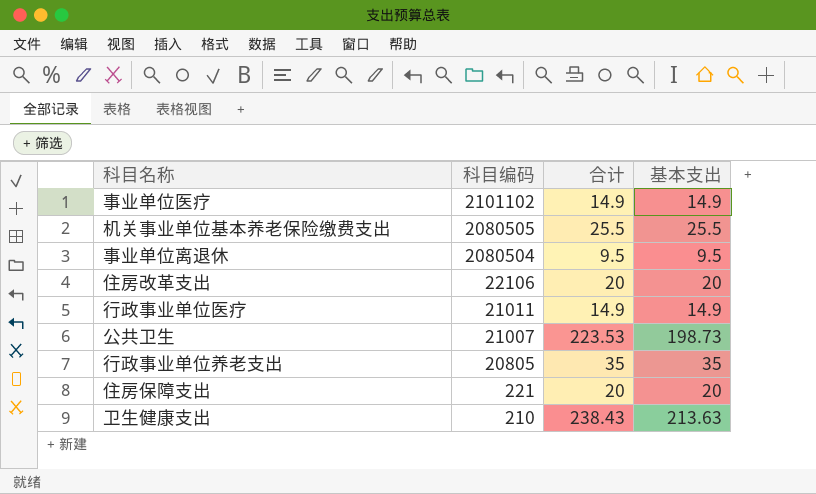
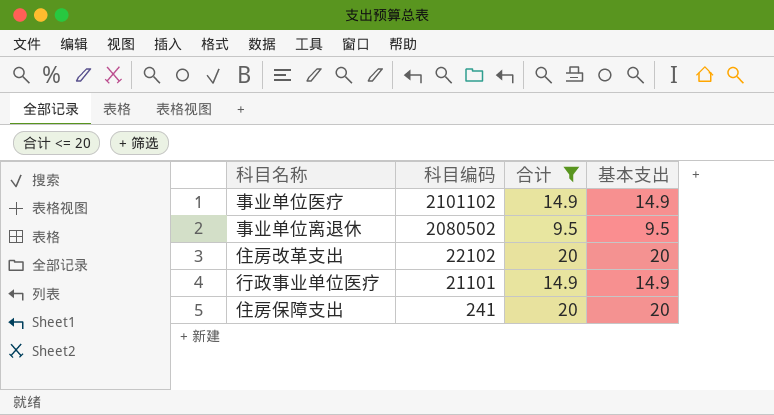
filter: none -> 合计 <= 20
事业单位离退休 | 科目编码: 2080504 -> 2080502
住房改革支出 | 科目编码: 22106 -> 22102
行政事业单位医疗 | 科目编码: 21011 -> 21101
住房保障支出 | 科目编码: 221 -> 241

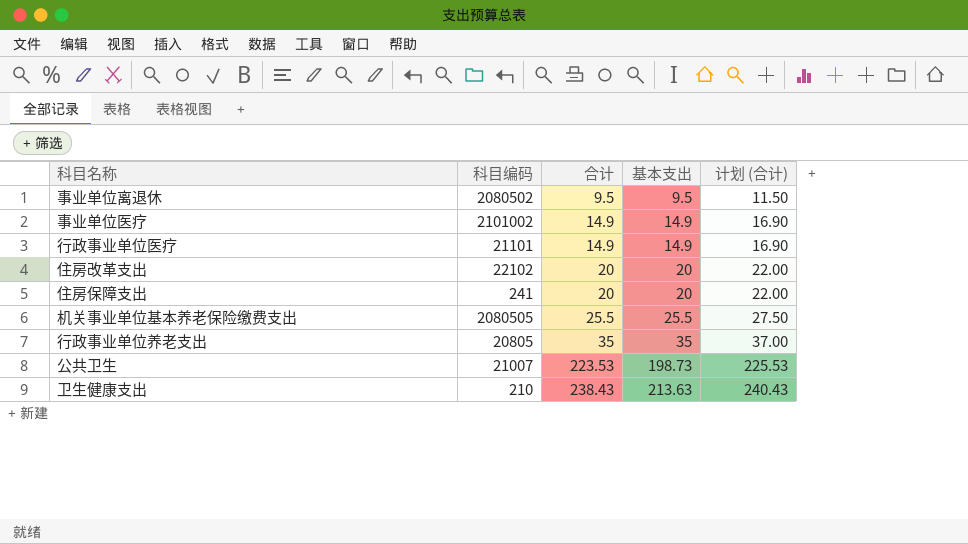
filter: 合计 <= 20 -> none
row order: 科目编码 descending -> 合计 ascending
column 计划 (合计) | formula: none -> [合计] + 2
事业单位医疗 | 科目编码: 2101102 -> 2101002

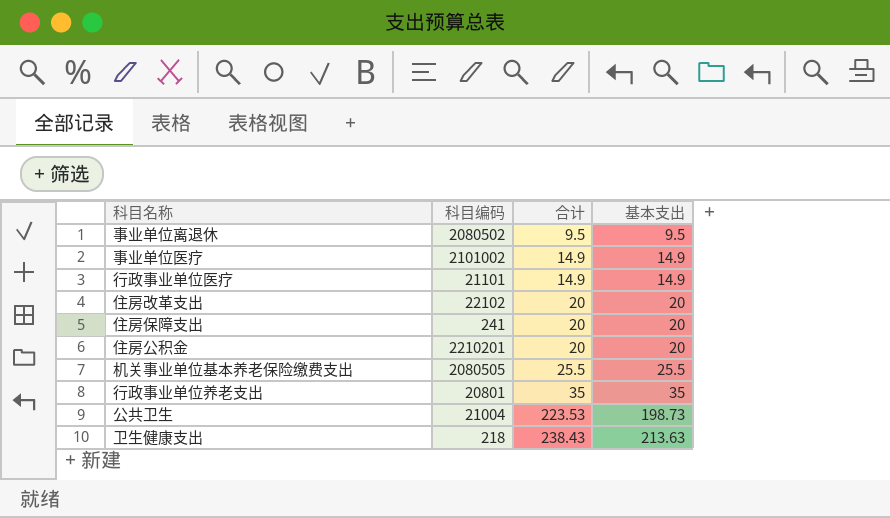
column 计划 (合计) | formula: [合计] + 2 -> none
row 住房公积金: none -> 2210201 | 20 | 20
行政事业单位养老支出 | 科目编码: 20805 -> 20801
公共卫生 | 科目编码: 21007 -> 21004
卫生健康支出 | 科目编码: 210 -> 218

